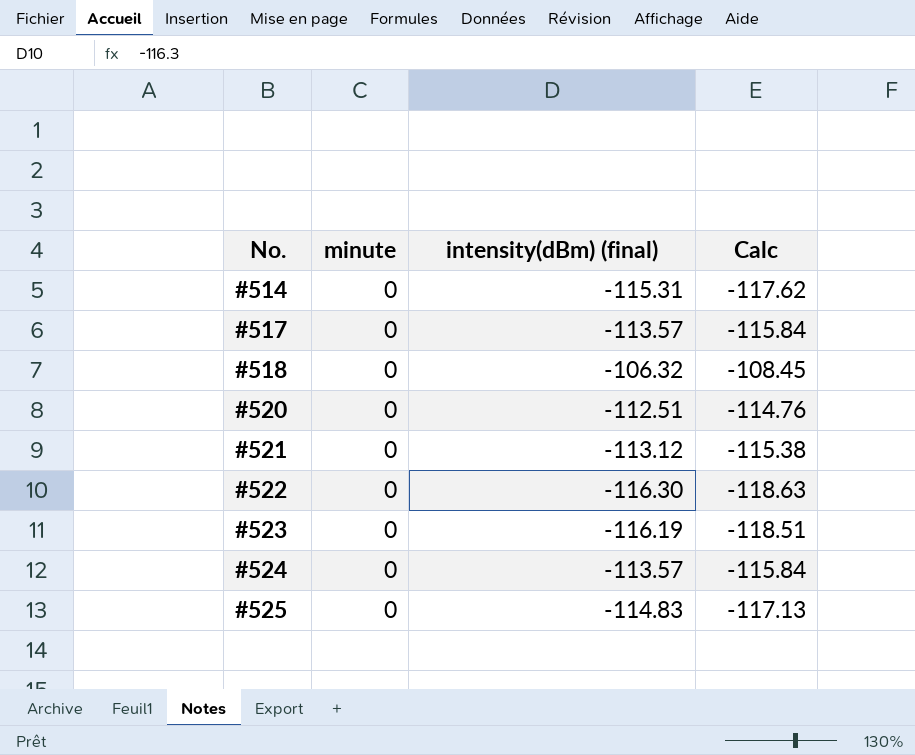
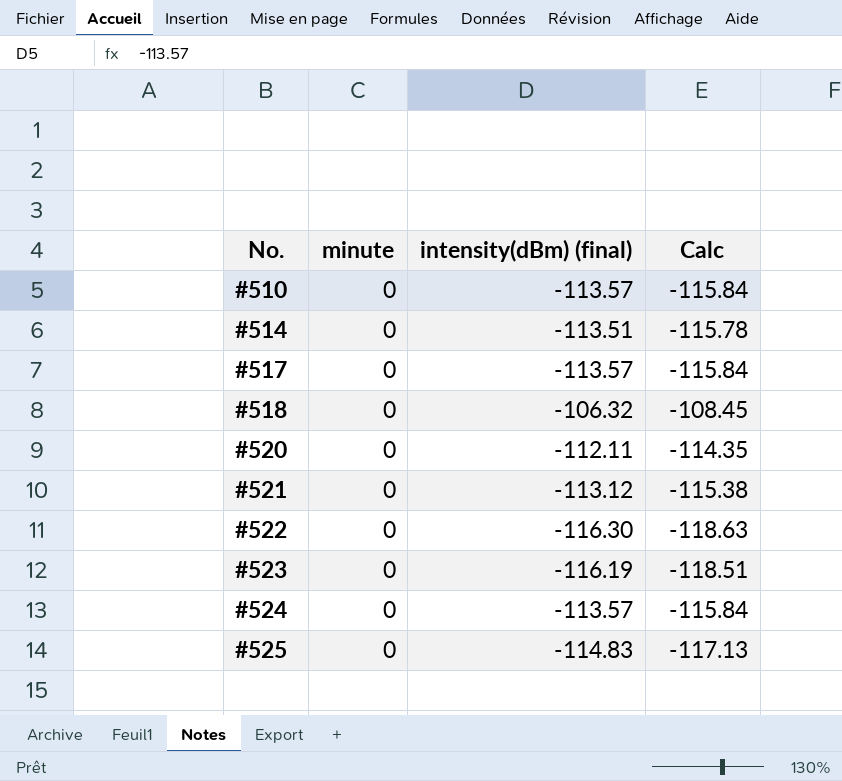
row #510: none -> 0 | -113.57 | -115.84
#514 | intensity(dBm) (final): -115.31 -> -113.51
#514 | Calc: -117.62 -> -115.78
#520 | intensity(dBm) (final): -112.51 -> -112.11
#520 | Calc: -114.76 -> -114.35

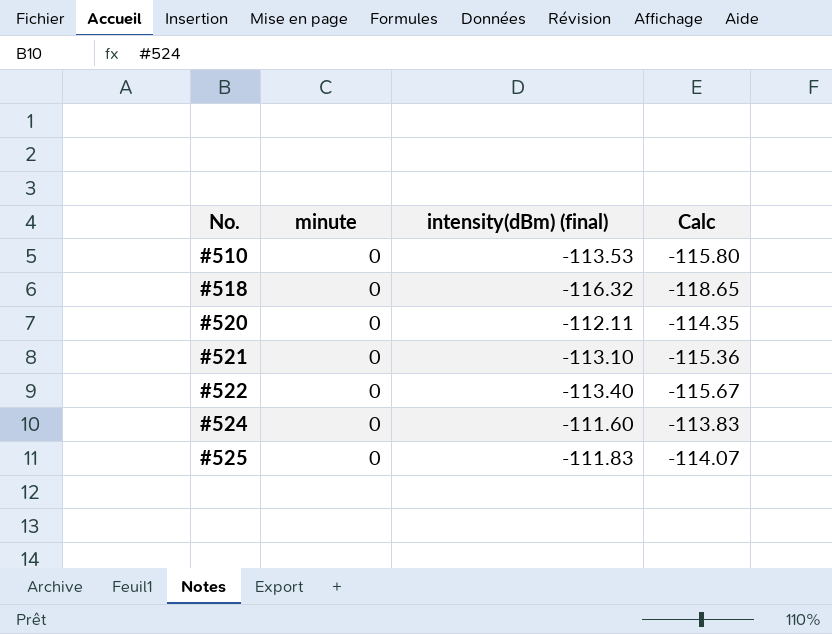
row #514: 0 | -113.51 | -115.78 -> none
row #517: 0 | -113.57 | -115.84 -> none
row #523: 0 | -116.19 | -118.51 -> none
#510 | intensity(dBm) (final): -113.57 -> -113.53
#510 | Calc: -115.84 -> -115.80
#518 | intensity(dBm) (final): -106.32 -> -116.32
#518 | Calc: -108.45 -> -118.65
#521 | intensity(dBm) (final): -113.12 -> -113.10
#521 | Calc: -115.38 -> -115.36
#522 | intensity(dBm) (final): -116.30 -> -113.40
#522 | Calc: -118.63 -> -115.67
#524 | intensity(dBm) (final): -113.57 -> -111.60
#524 | Calc: -115.84 -> -113.83
#525 | intensity(dBm) (final): -114.83 -> -111.83
#525 | Calc: -117.13 -> -114.07

